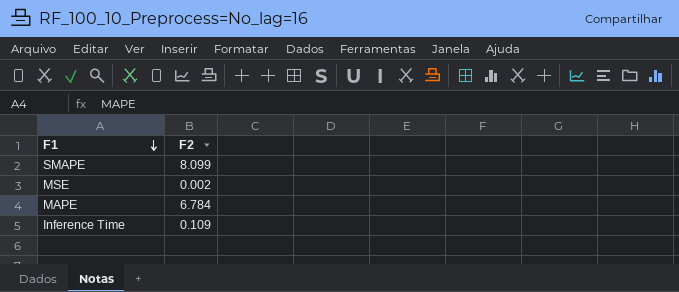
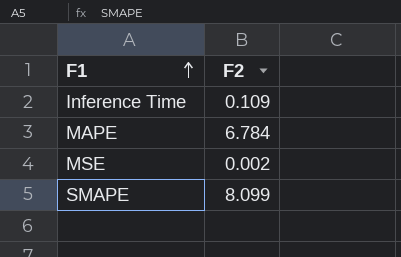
row order: F1 descending -> F1 ascending

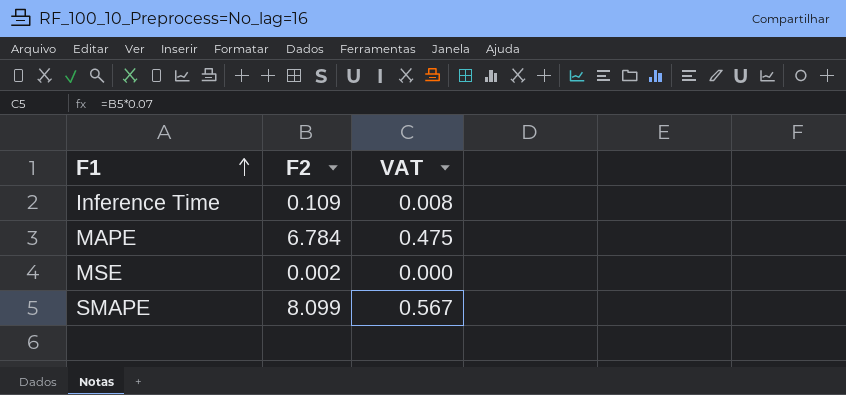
column VAT | formula: none -> [F2] * 0.07

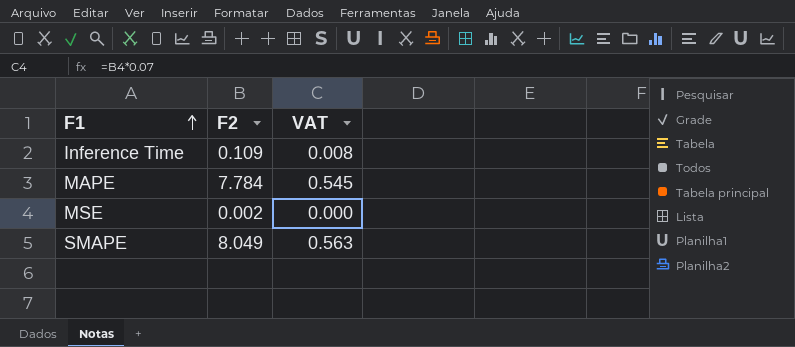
MAPE | F2: 6.784 -> 7.784
MAPE | VAT: 0.475 -> 0.545
SMAPE | F2: 8.099 -> 8.049
SMAPE | VAT: 0.567 -> 0.563

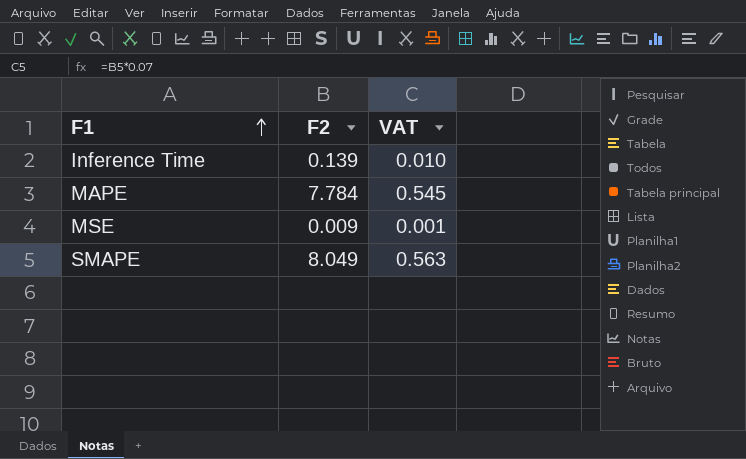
Inference Time | F2: 0.109 -> 0.139
Inference Time | VAT: 0.008 -> 0.010
MSE | F2: 0.002 -> 0.009
MSE | VAT: 0.000 -> 0.001

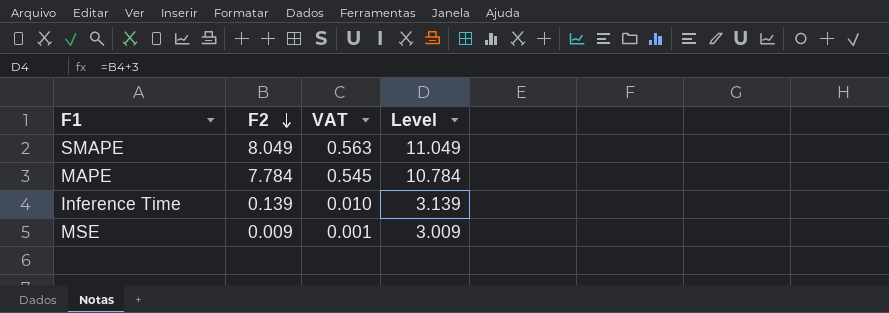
row order: F1 ascending -> F2 descending
column Level | formula: none -> [F2] + 3

